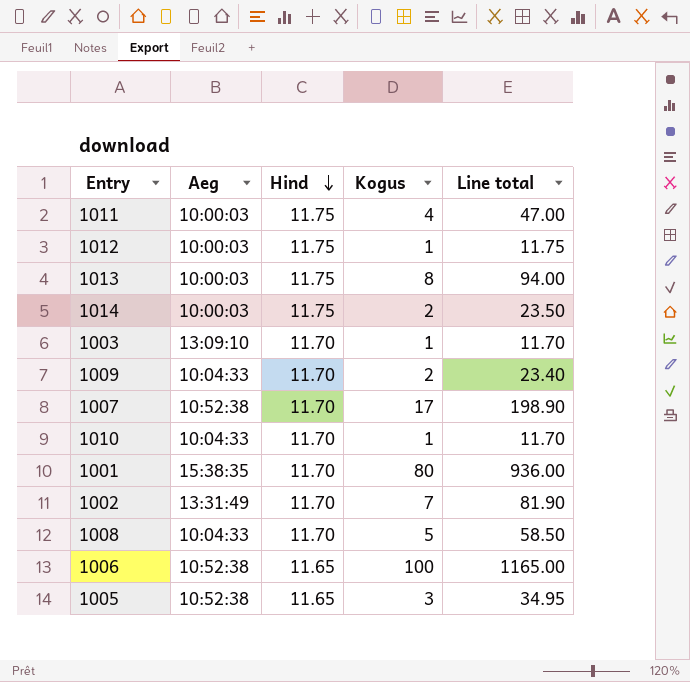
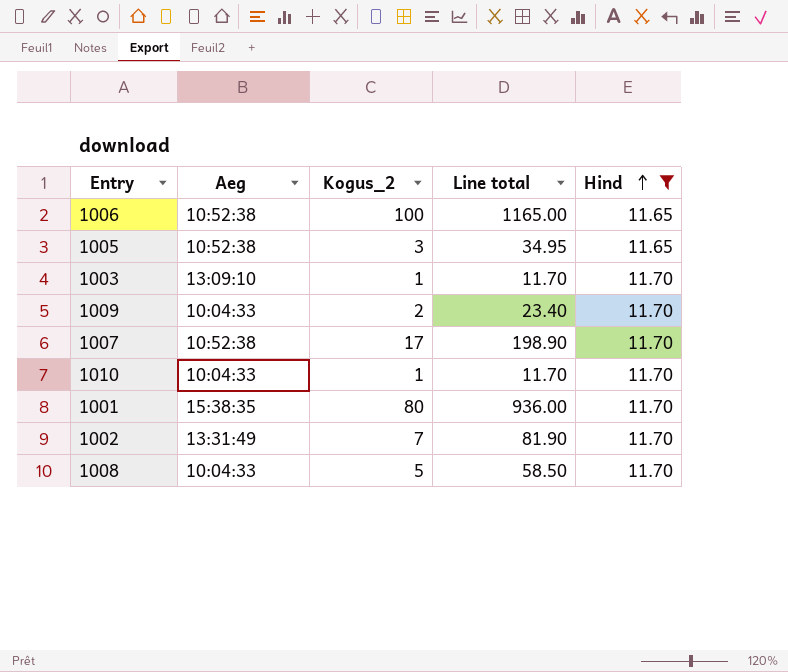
filter: none -> Hind != 11.75
row order: Hind descending -> Hind ascending
column name: Kogus -> Kogus_2
column Hind | position: 3 -> 5

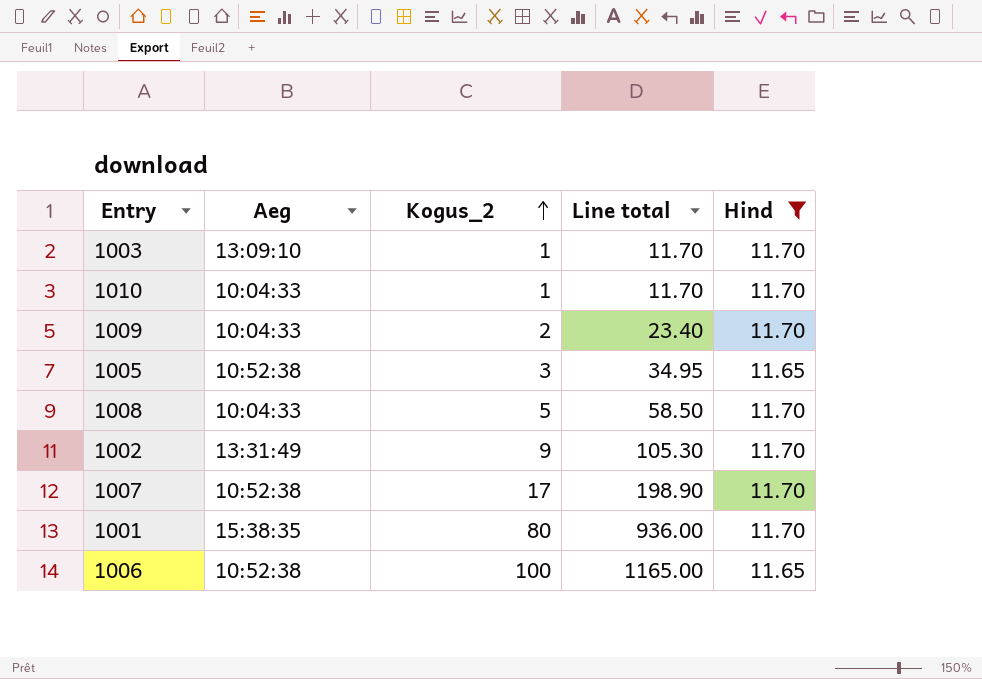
row order: Hind ascending -> Kogus_2 ascending
1002 | Kogus_2: 7 -> 9
1002 | Line total: 81.90 -> 105.30

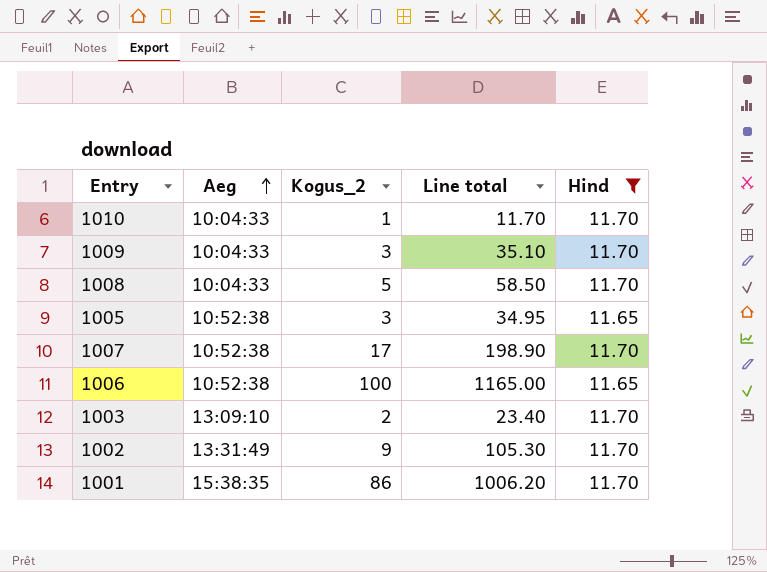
row order: Kogus_2 ascending -> Aeg ascending
1009 | Kogus_2: 2 -> 3
1009 | Line total: 23.40 -> 35.10
1003 | Kogus_2: 1 -> 2
1003 | Line total: 11.70 -> 23.40
1001 | Kogus_2: 80 -> 86
1001 | Line total: 936.00 -> 1006.20

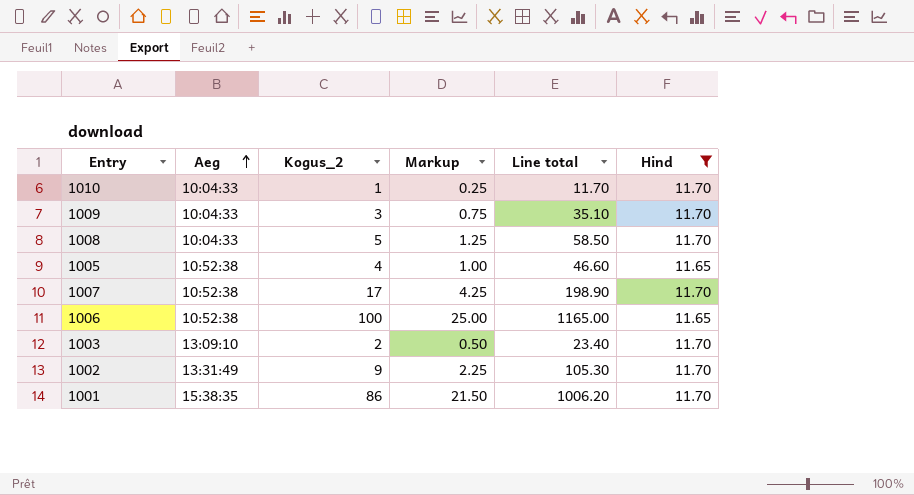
column Markup | formula: none -> [Kogus_2] * 0.25
1005 | Kogus_2: 3 -> 4
1005 | Line total: 34.95 -> 46.60

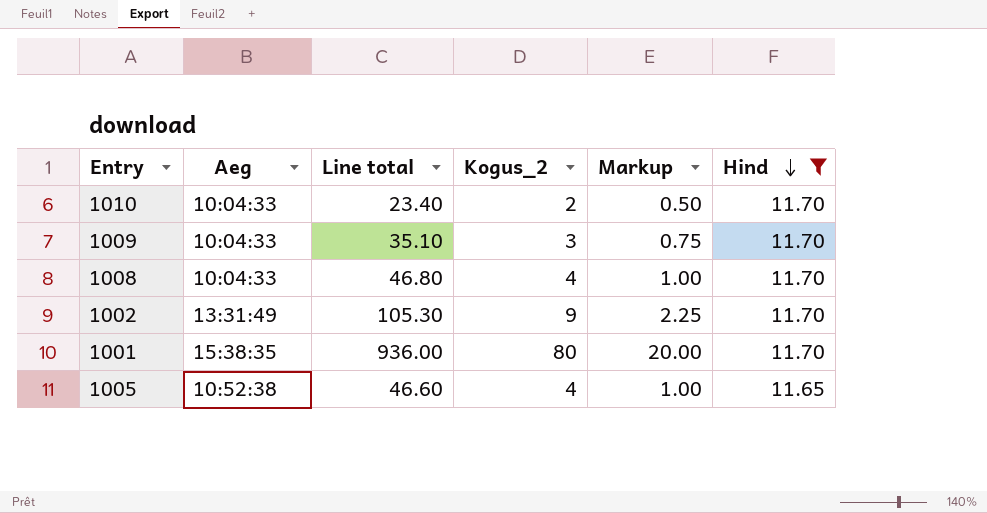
row order: Aeg ascending -> Hind descending
column Line total | position: 5 -> 3
row 1007: 10:52:38 | 17 | 4.25 | 198.90 | 11.70 -> none
row 1006: 10:52:38 | 100 | 25.00 | 1165.00 | 11.65 -> none
row 1003: 13:09:10 | 2 | 0.50 | 23.40 | 11.70 -> none
1010 | Line total: 11.70 -> 23.40
1010 | Kogus_2: 1 -> 2
1010 | Markup: 0.25 -> 0.50
1008 | Line total: 58.50 -> 46.80
1008 | Kogus_2: 5 -> 4
1008 | Markup: 1.25 -> 1.00
1001 | Line total: 1006.20 -> 936.00
1001 | Kogus_2: 86 -> 80
1001 | Markup: 21.50 -> 20.00

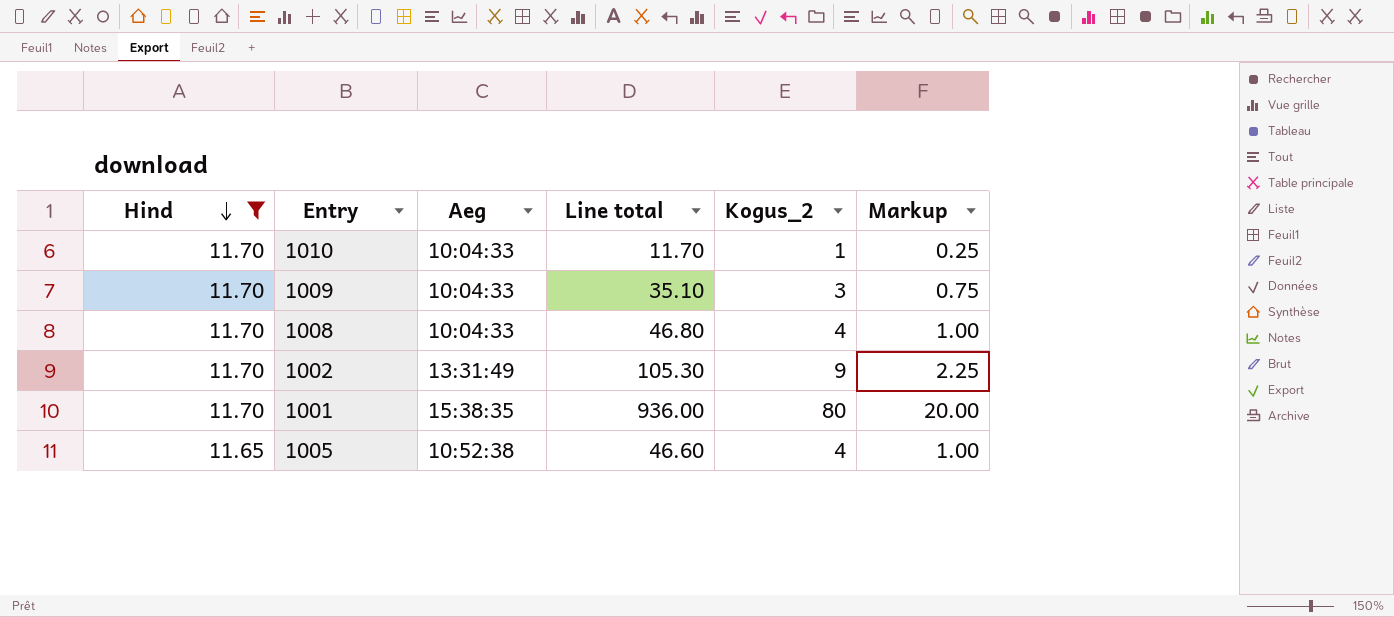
column Hind | position: 6 -> 1
1010 | Line total: 23.40 -> 11.70
1010 | Kogus_2: 2 -> 1
1010 | Markup: 0.50 -> 0.25

